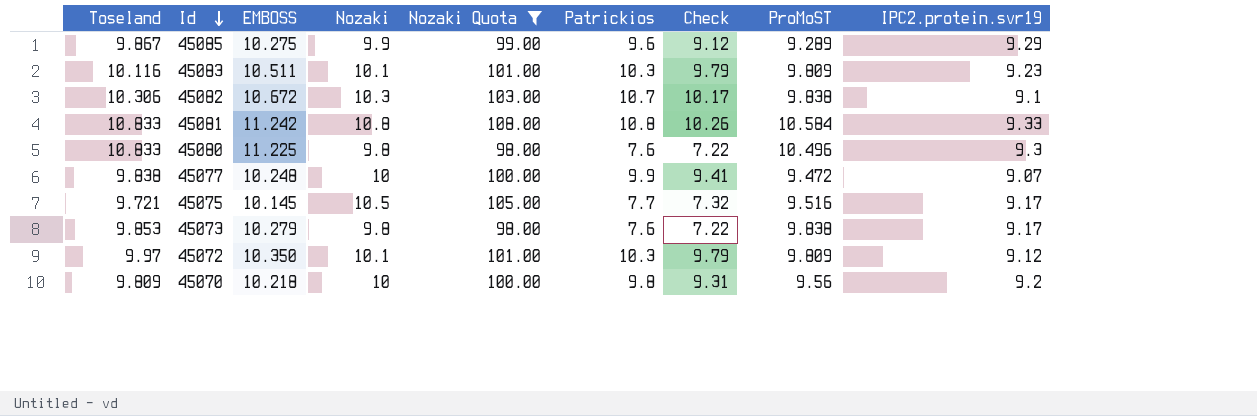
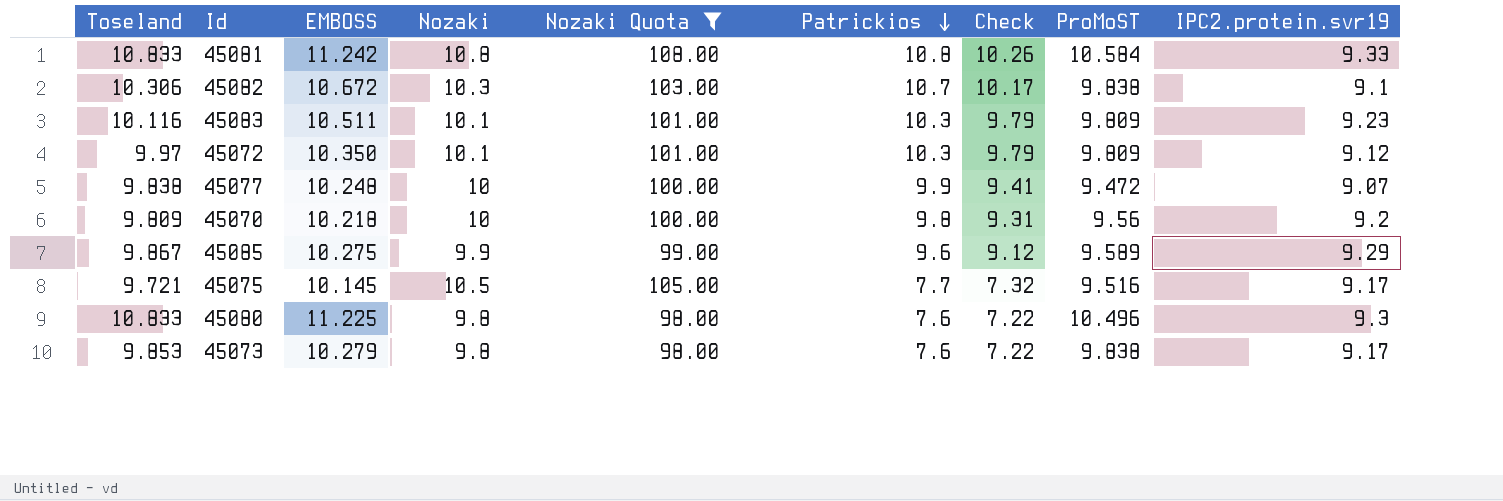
row order: Id descending -> Patrickios descending
45085 | ProMoST: 9.289 -> 9.589

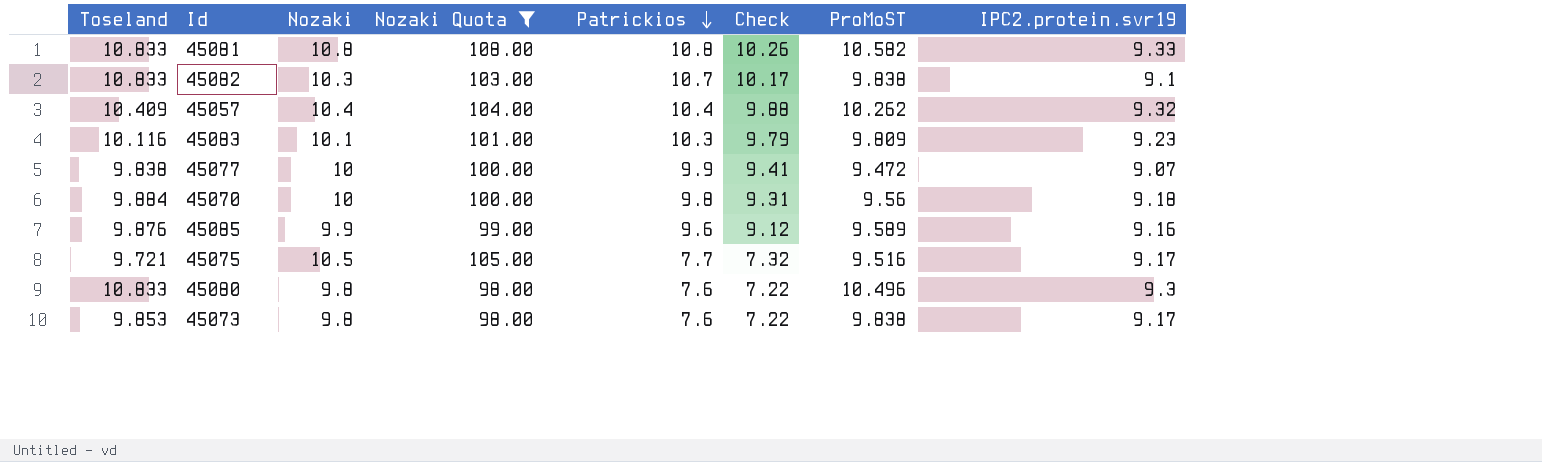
column EMBOSS | position: 3 -> none
row 45072: 9.97 | 10.350 | 10.1 | 101.00 | 10.3 | 9.79 | 9.809 | 9.12 -> none
45081 | ProMoST: 10.584 -> 10.582
45082 | Toseland: 10.306 -> 10.833
row 45057: none -> 10.409 | 10.4 | 104.00 | 10.4 | 9.88 | 10.262 | 9.32
45070 | Toseland: 9.809 -> 9.884
45070 | IPC2.protein.svr19: 9.2 -> 9.18
45085 | Toseland: 9.867 -> 9.876
45085 | IPC2.protein.svr19: 9.29 -> 9.16

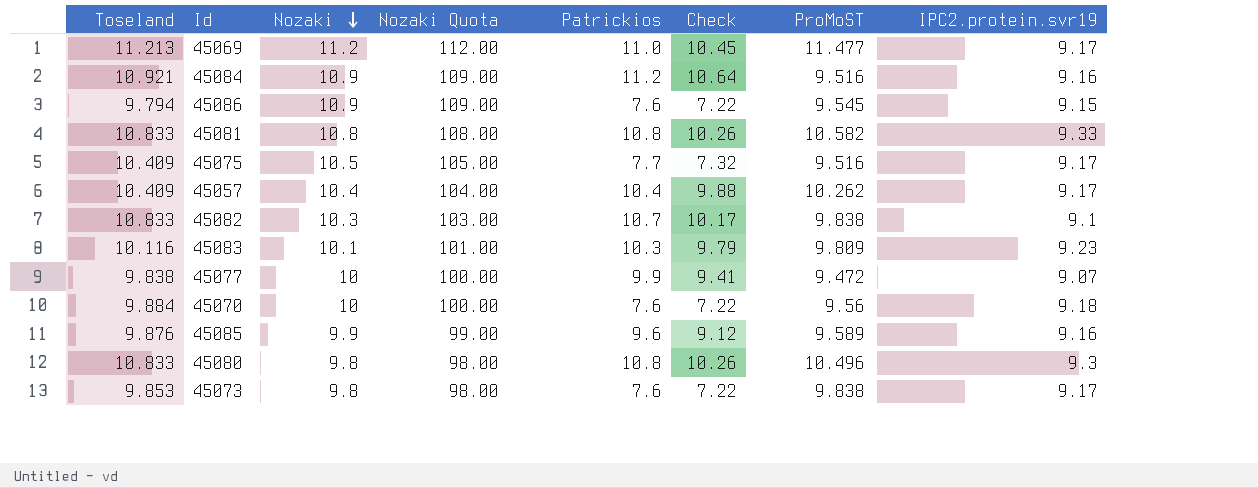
filter: Nozaki Quota <= 108.00 -> none
row order: Patrickios descending -> Nozaki descending
45075 | Toseland: 9.721 -> 10.409
45057 | IPC2.protein.svr19: 9.32 -> 9.17
45070 | Patrickios: 9.8 -> 7.6
45070 | Check: 9.31 -> 7.22
45080 | Patrickios: 7.6 -> 10.8
45080 | Check: 7.22 -> 10.26

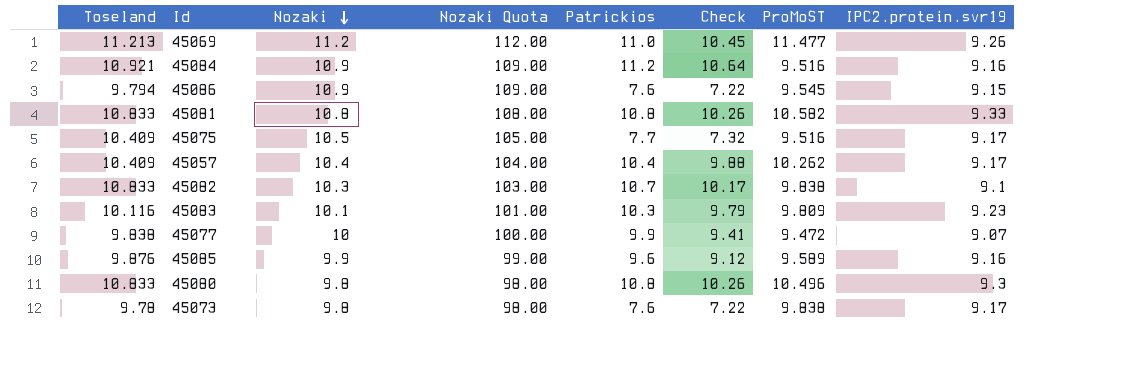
row 45070: 9.884 | 10 | 100.00 | 7.6 | 7.22 | 9.56 | 9.18 -> none
45069 | IPC2.protein.svr19: 9.17 -> 9.26
45073 | Toseland: 9.853 -> 9.78

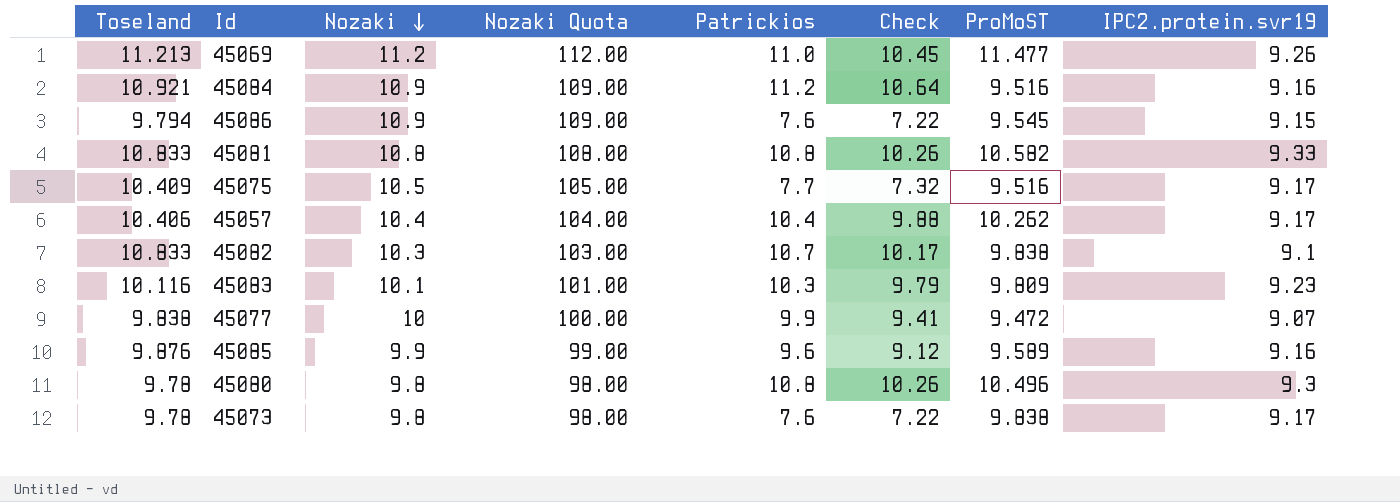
45057 | Toseland: 10.409 -> 10.406
45080 | Toseland: 10.833 -> 9.78

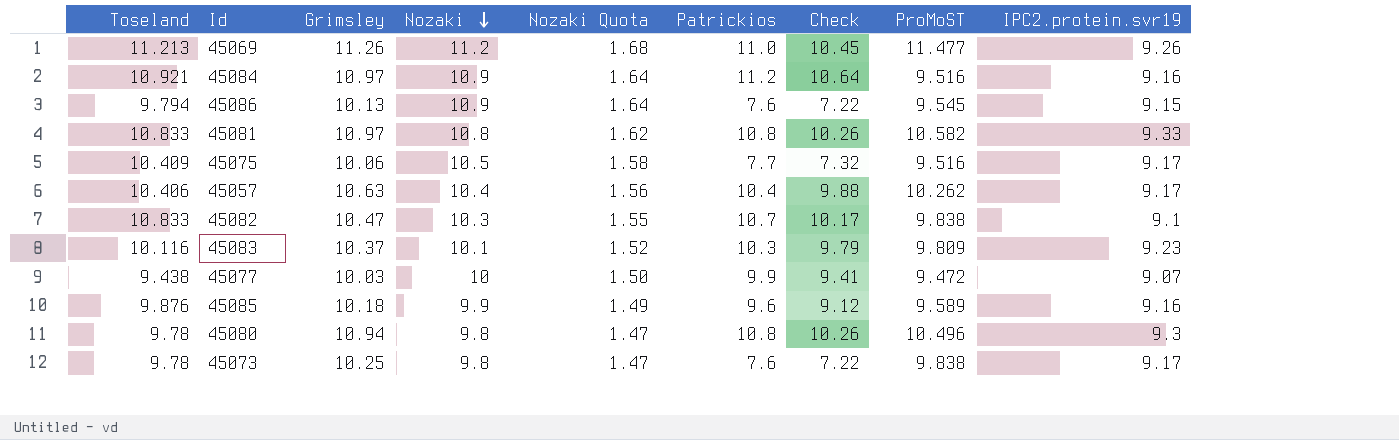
column Grimsley | position: none -> 3
column Nozaki Quota | formula: [Nozaki] * 10 -> [Nozaki] * 0.15
45077 | Toseland: 9.838 -> 9.438

